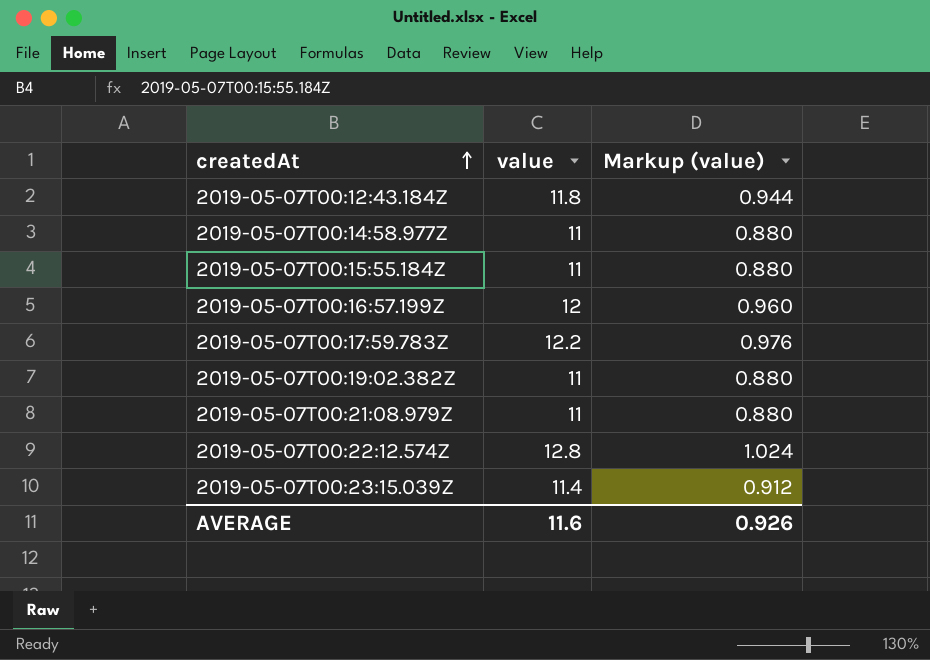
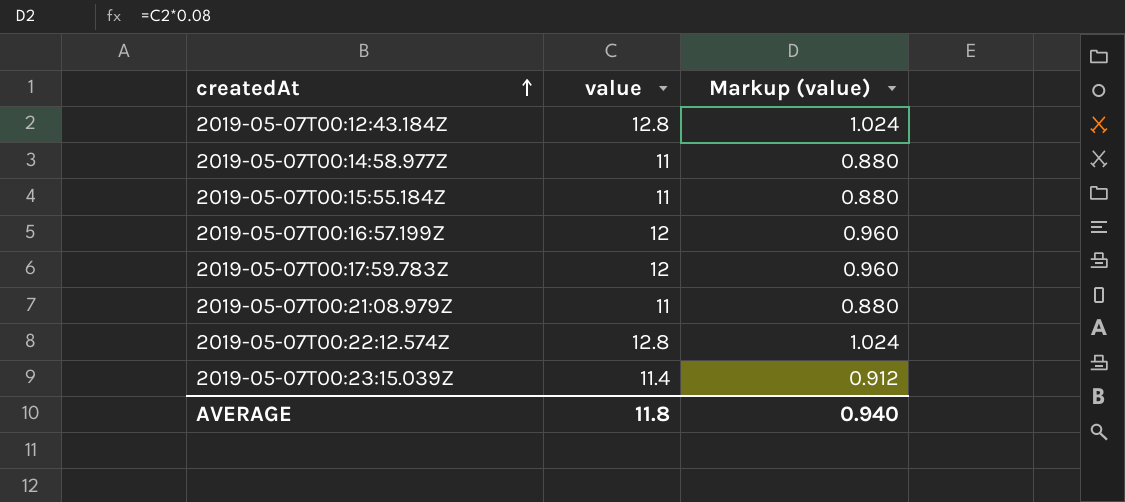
row 2019-05-07T00:19:02.382Z: 11 | 0.880 -> none
2019-05-07T00:12:43.184Z | value: 11.8 -> 12.8
2019-05-07T00:12:43.184Z | Markup (value): 0.944 -> 1.024
2019-05-07T00:17:59.783Z | value: 12.2 -> 12
2019-05-07T00:17:59.783Z | Markup (value): 0.976 -> 0.960
AVERAGE | value: 11.6 -> 11.8
AVERAGE | Markup (value): 0.926 -> 0.940

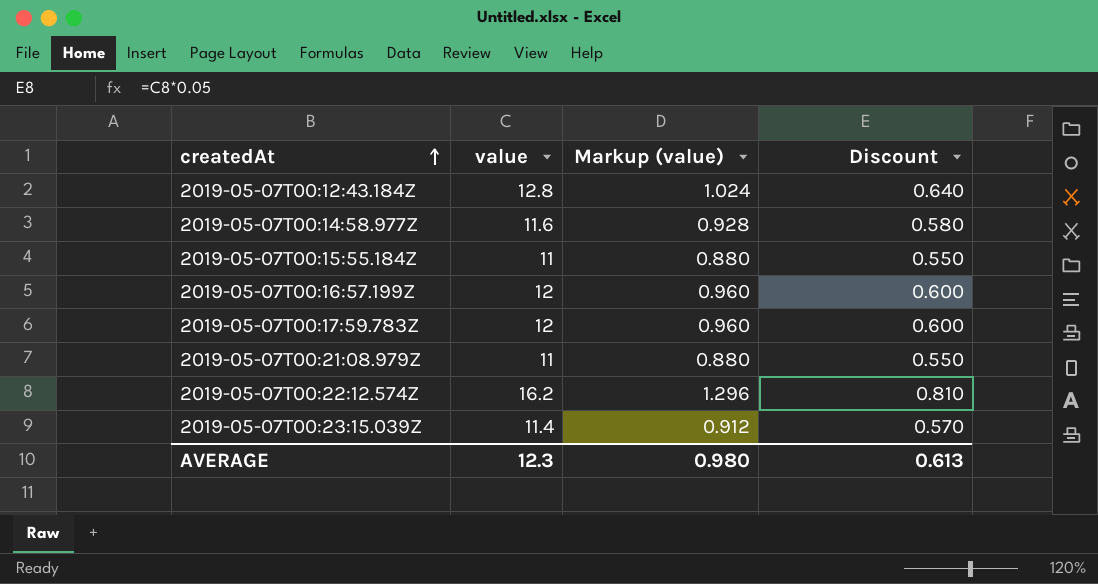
column Discount | formula: none -> [value] * 0.05
2019-05-07T00:14:58.977Z | value: 11 -> 11.6
2019-05-07T00:14:58.977Z | Markup (value): 0.880 -> 0.928
2019-05-07T00:22:12.574Z | value: 12.8 -> 16.2
2019-05-07T00:22:12.574Z | Markup (value): 1.024 -> 1.296
AVERAGE | value: 11.8 -> 12.3
AVERAGE | Markup (value): 0.940 -> 0.980

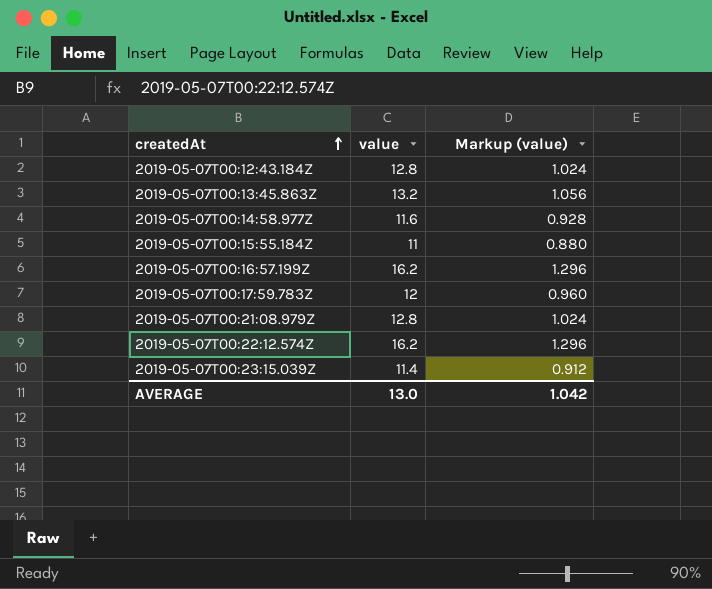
column Discount | formula: [value] * 0.05 -> none
row 2019-05-07T00:13:45.863Z: none -> 13.2 | 1.056
2019-05-07T00:16:57.199Z | value: 12 -> 16.2
2019-05-07T00:16:57.199Z | Markup (value): 0.960 -> 1.296
2019-05-07T00:21:08.979Z | value: 11 -> 12.8
2019-05-07T00:21:08.979Z | Markup (value): 0.880 -> 1.024
AVERAGE | value: 12.3 -> 13.0
AVERAGE | Markup (value): 0.980 -> 1.042

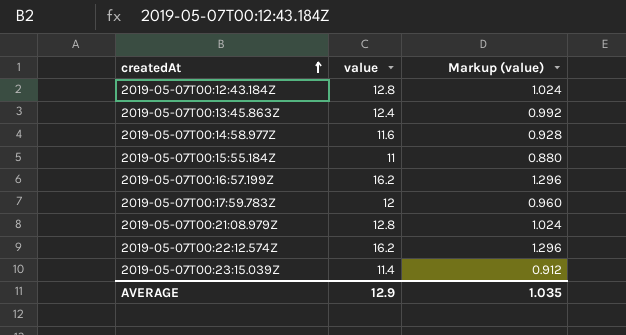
2019-05-07T00:13:45.863Z | value: 13.2 -> 12.4
2019-05-07T00:13:45.863Z | Markup (value): 1.056 -> 0.992
AVERAGE | value: 13.0 -> 12.9
AVERAGE | Markup (value): 1.042 -> 1.035

